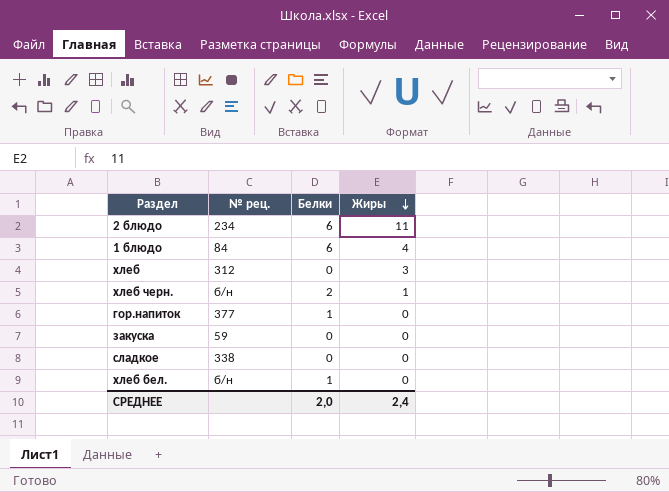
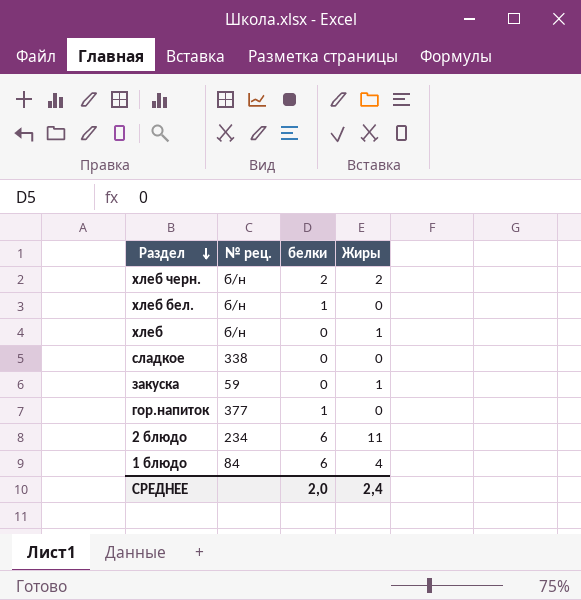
row order: Жиры descending -> Раздел descending
column name: Белки -> белки
хлеб черн. | Жиры: 1 -> 2
хлеб | № рец.: 312 -> б/н
хлеб | Жиры: 3 -> 1
закуска | Жиры: 0 -> 1

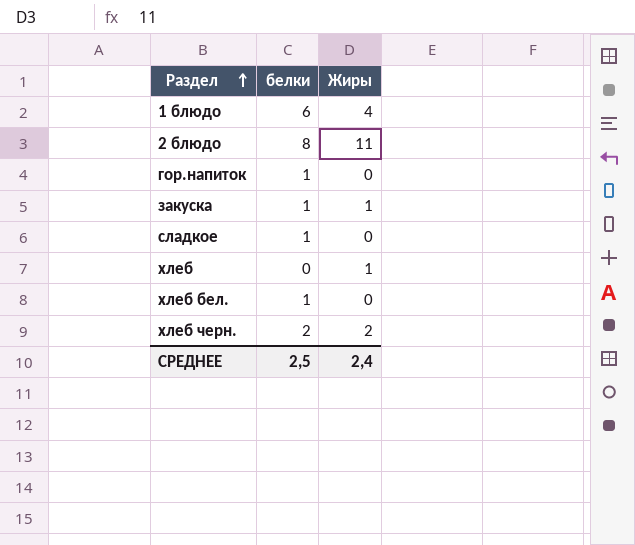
row order: Раздел descending -> Раздел ascending
column № рец. | position: 2 -> none
2 блюдо | белки: 6 -> 8
закуска | белки: 0 -> 1
сладкое | белки: 0 -> 1
СРЕДНЕЕ | белки: 2,0 -> 2,5

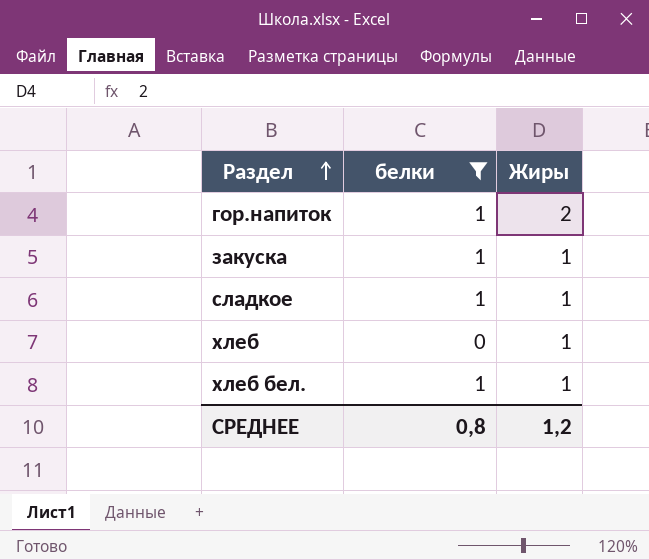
filter: none -> белки <= 1
гор.напиток | Жиры: 0 -> 2
сладкое | Жиры: 0 -> 1
хлеб бел. | Жиры: 0 -> 1
СРЕДНЕЕ | белки: 2,5 -> 0,8
СРЕДНЕЕ | Жиры: 2,4 -> 1,2

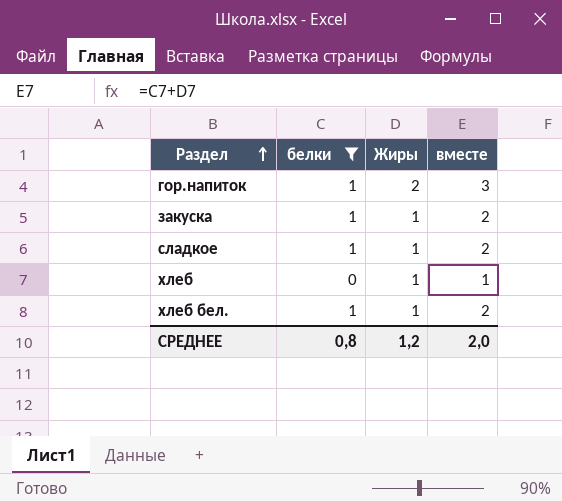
column вместе | formula: none -> [белки] + [Жиры]

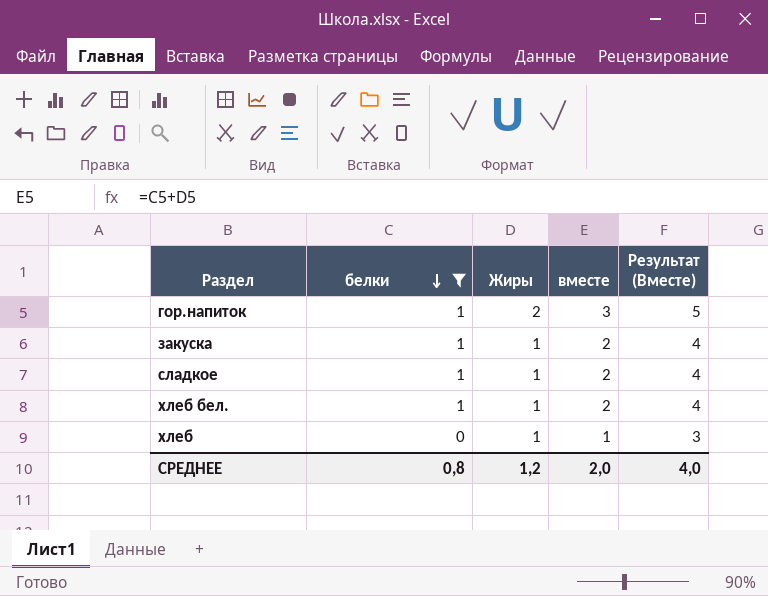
row order: Раздел ascending -> белки descending
column Результат (Вместе) | formula: none -> [вместе] + 2

